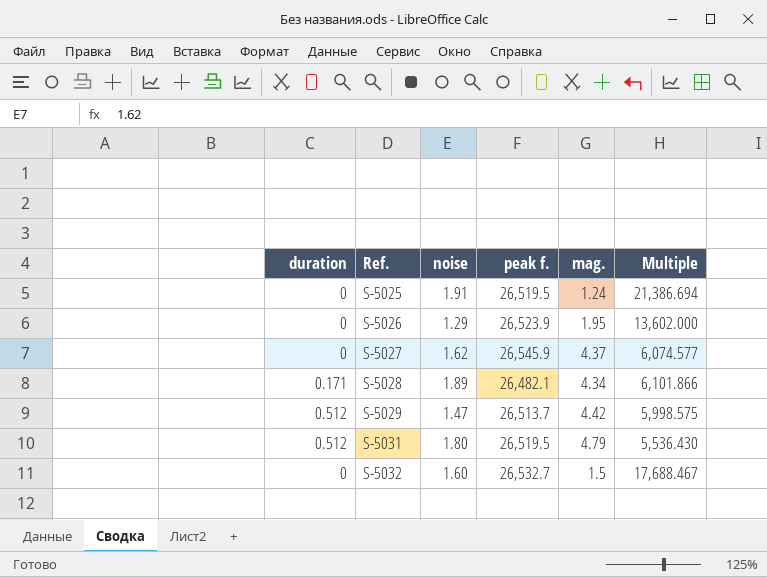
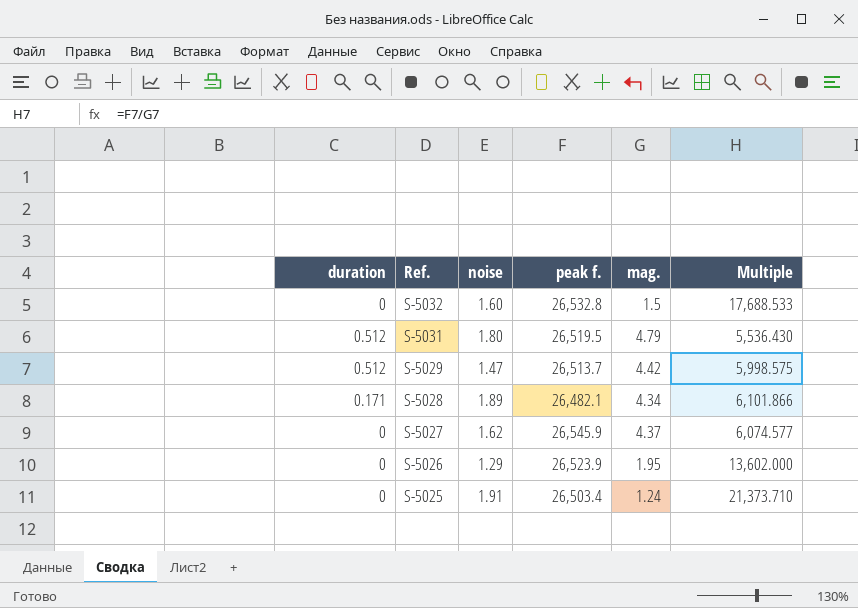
row order: Ref. ascending -> Ref. descending
S-5032 | peak f.: 26,532.7 -> 26,532.8
S-5032 | Multiple: 17,688.467 -> 17,688.533
S-5025 | peak f.: 26,519.5 -> 26,503.4
S-5025 | Multiple: 21,386.694 -> 21,373.710

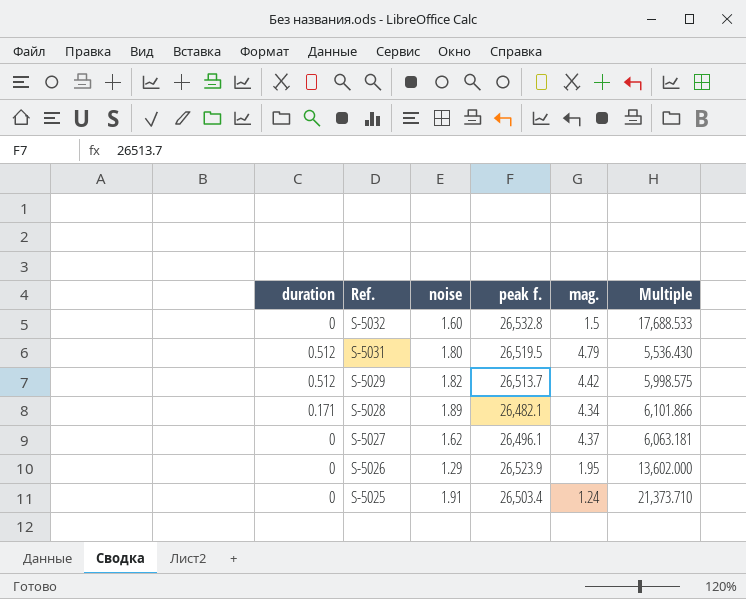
S-5029 | noise: 1.47 -> 1.82
S-5027 | peak f.: 26,545.9 -> 26,496.1
S-5027 | Multiple: 6,074.577 -> 6,063.181

